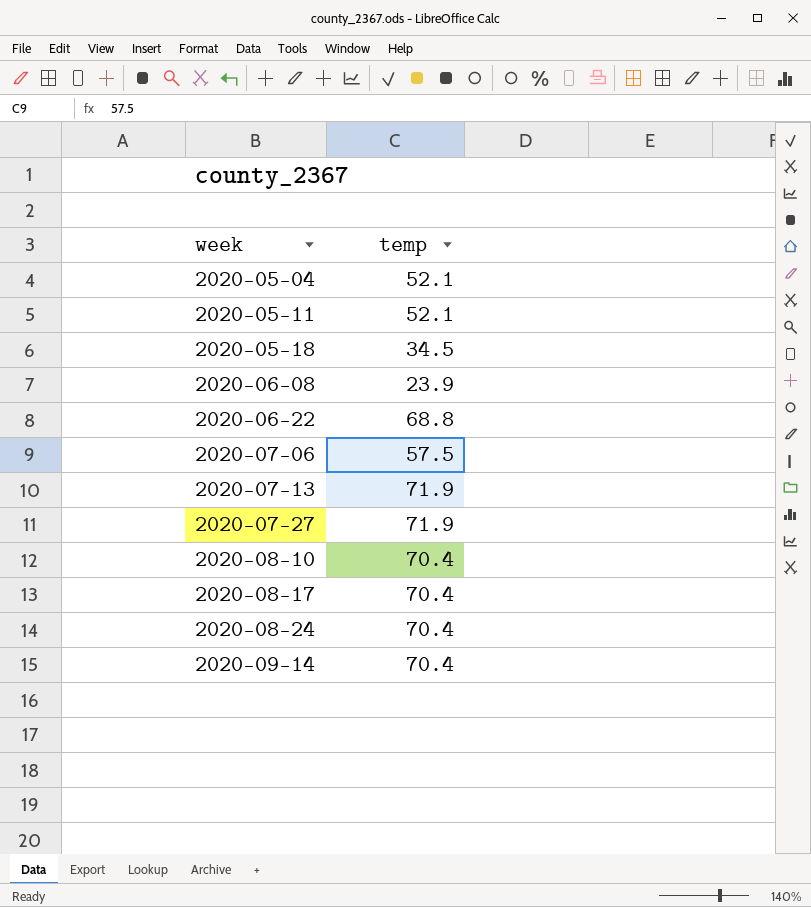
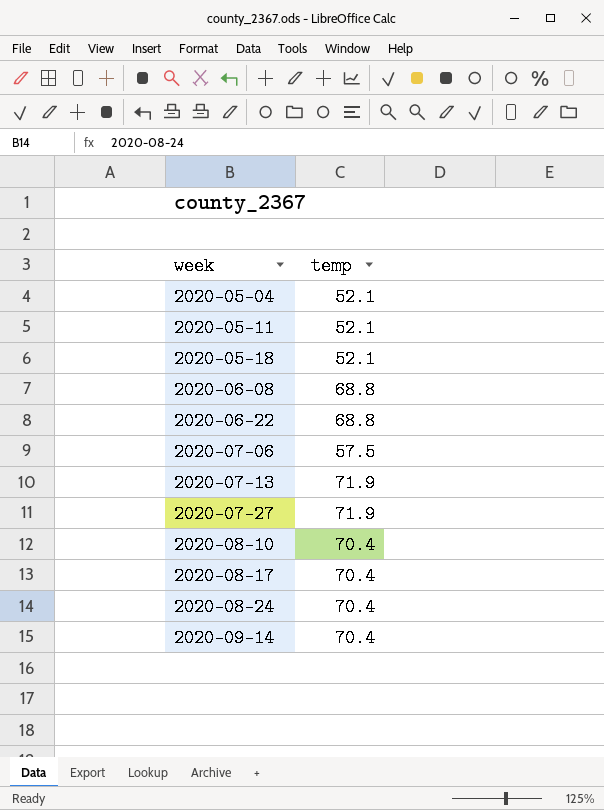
2020-05-18 | temp: 34.5 -> 52.1
2020-06-08 | temp: 23.9 -> 68.8

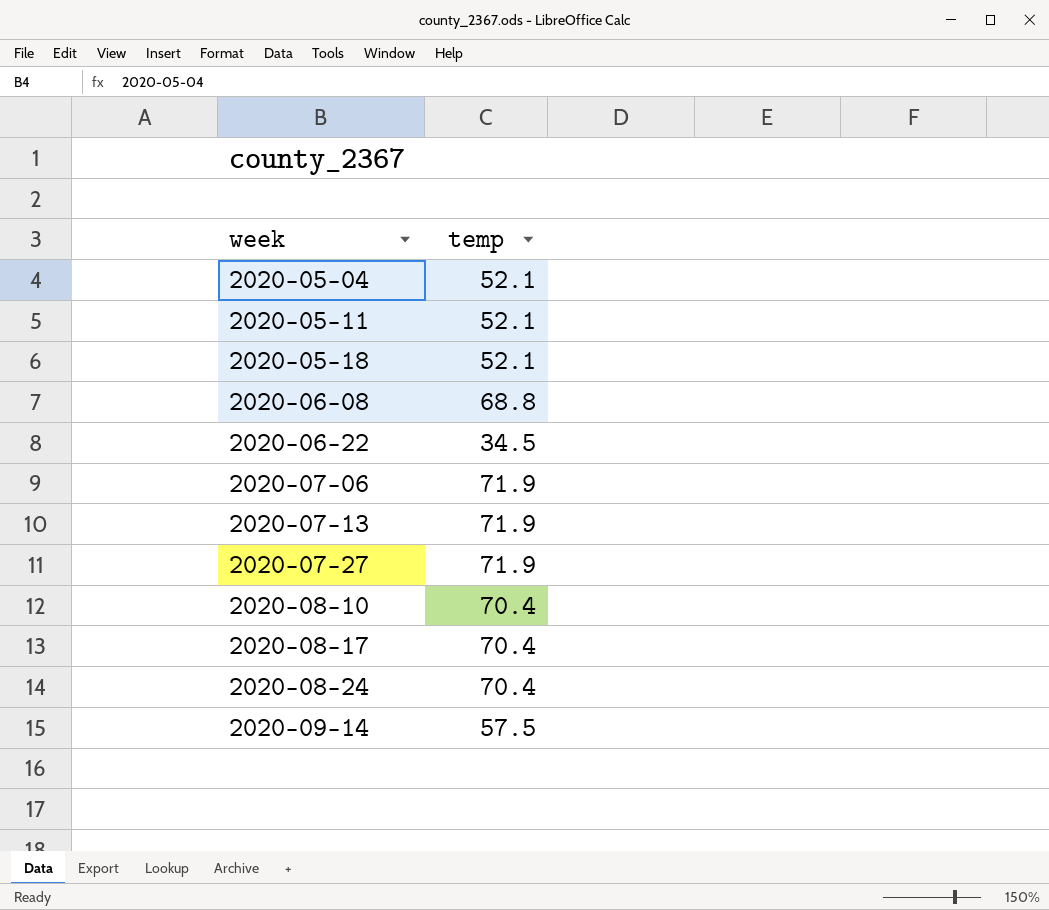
2020-06-22 | temp: 68.8 -> 34.5
2020-07-06 | temp: 57.5 -> 71.9
2020-09-14 | temp: 70.4 -> 57.5

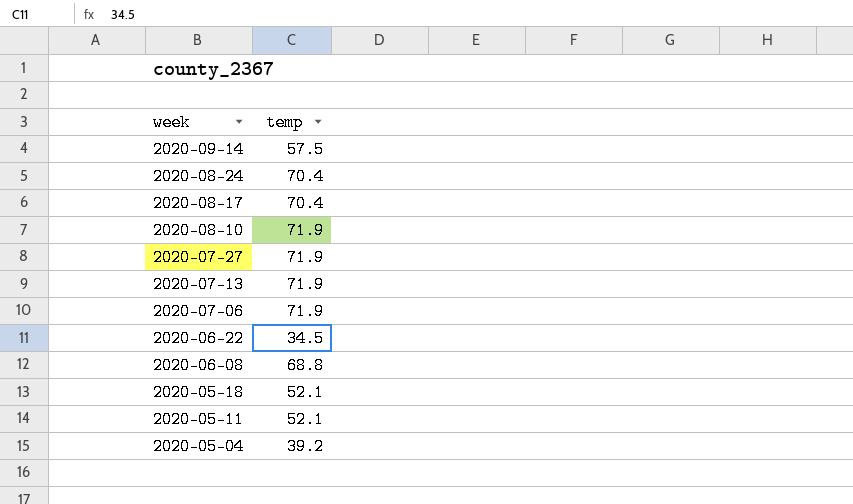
row order: week ascending -> week descending
2020-08-10 | temp: 70.4 -> 71.9
2020-05-04 | temp: 52.1 -> 39.2

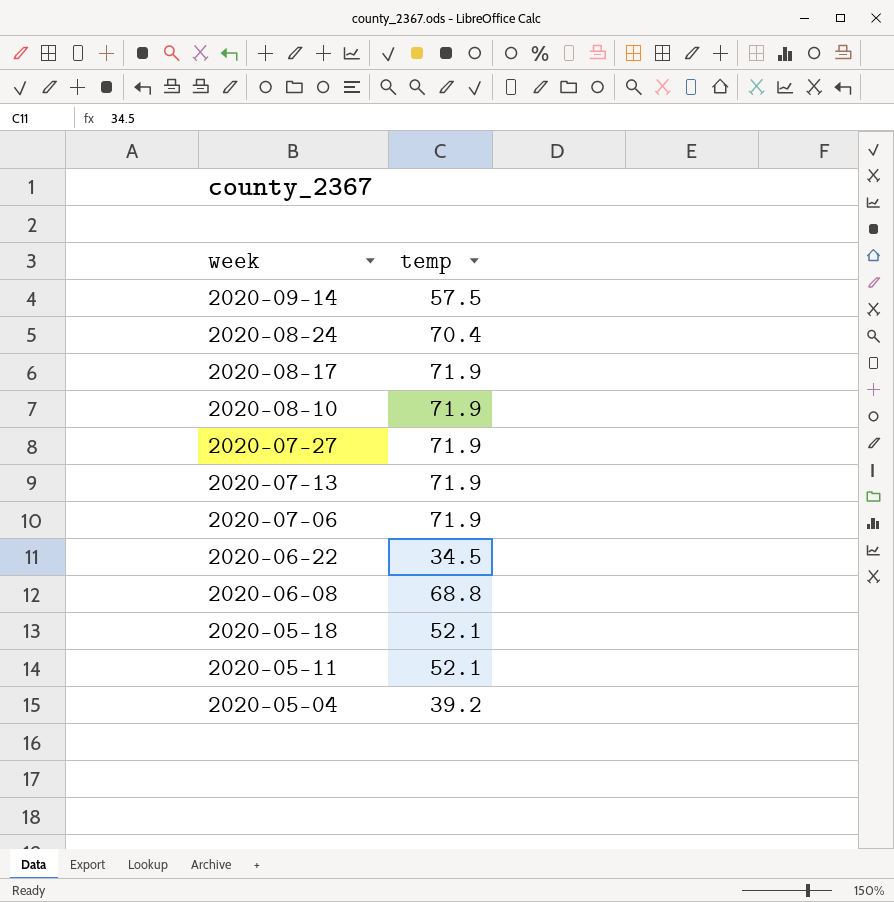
2020-08-17 | temp: 70.4 -> 71.9

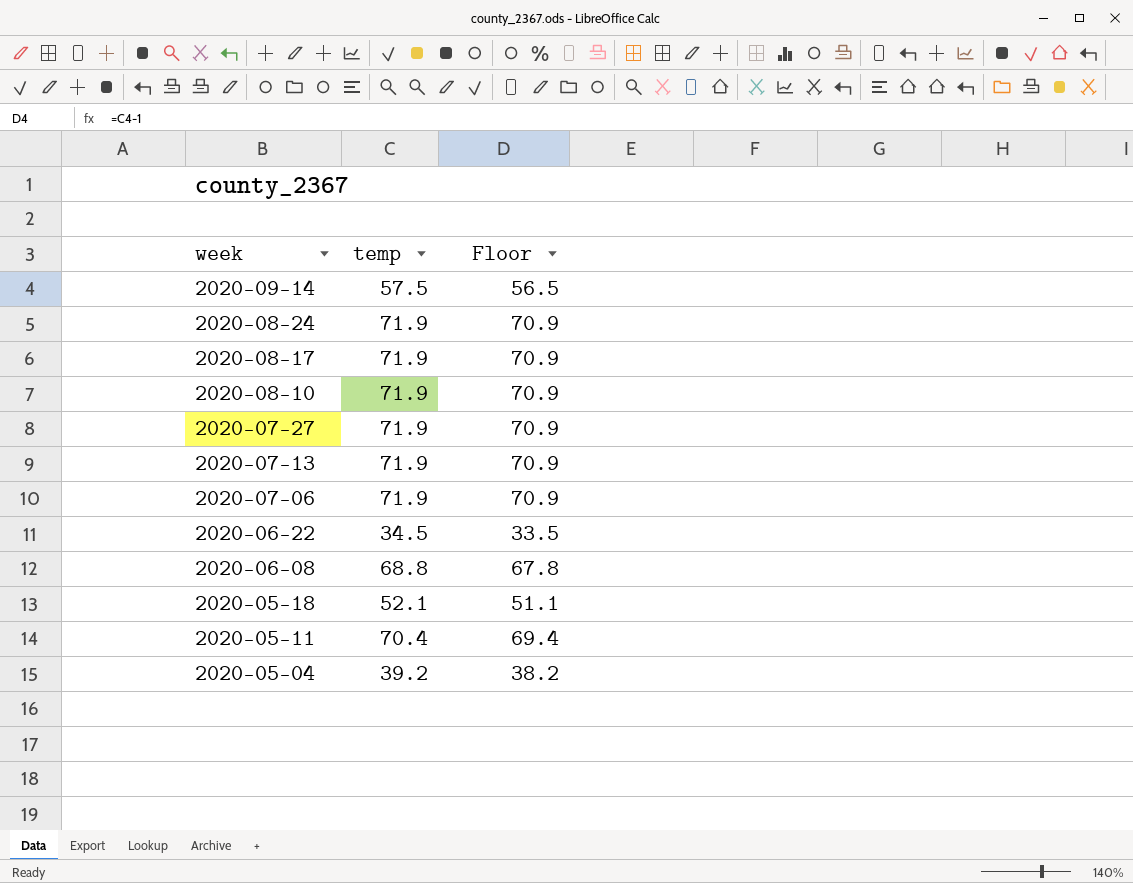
column Floor | formula: none -> [temp] - 1
2020-08-24 | temp: 70.4 -> 71.9
2020-05-11 | temp: 52.1 -> 70.4

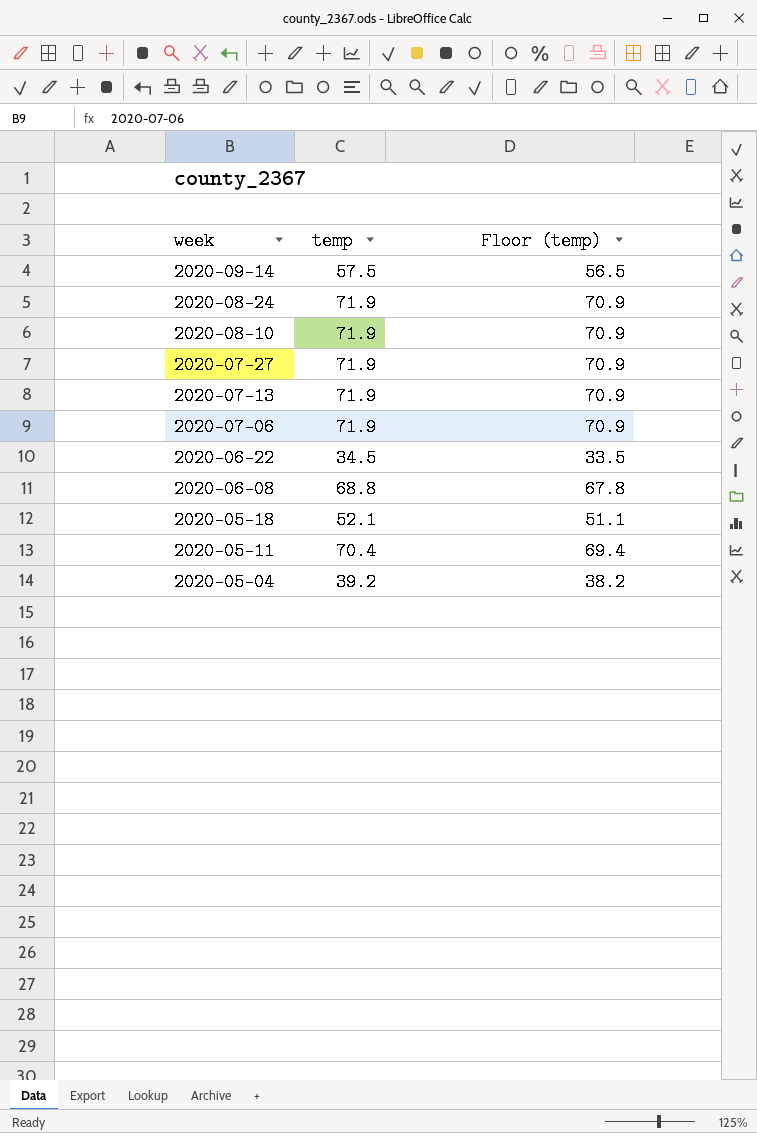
column name: Floor -> Floor (temp)
row 2020-08-17: 71.9 | 70.9 -> none

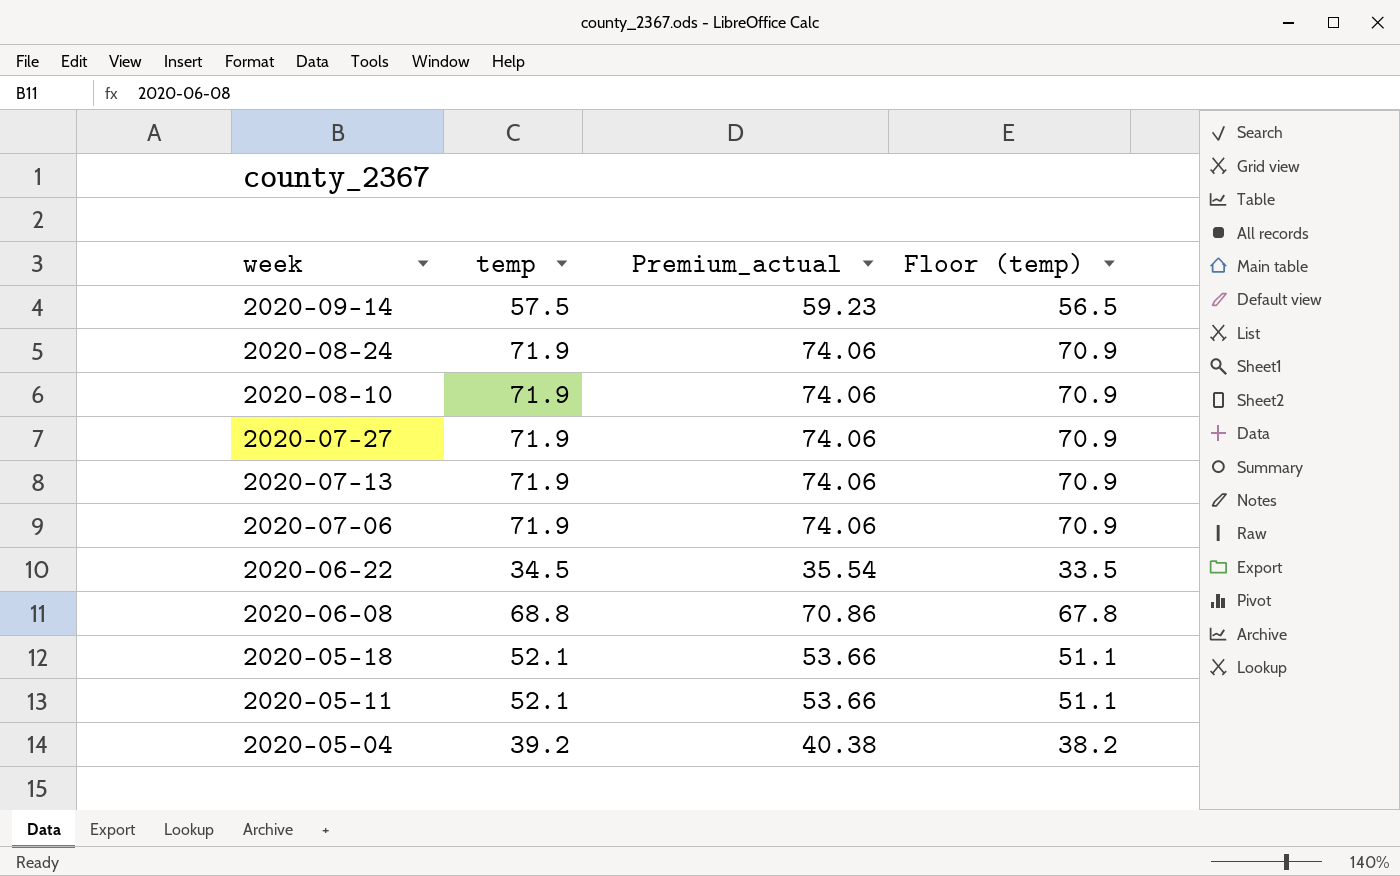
column Premium_actual | formula: none -> [temp] * 1.03
2020-05-11 | temp: 70.4 -> 52.1
2020-05-11 | Floor (temp): 69.4 -> 51.1

